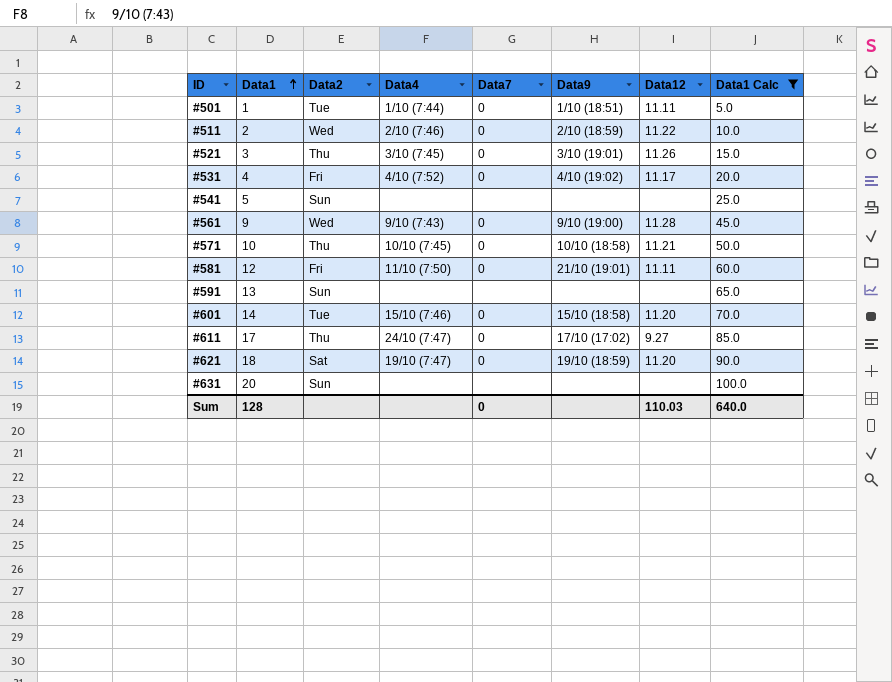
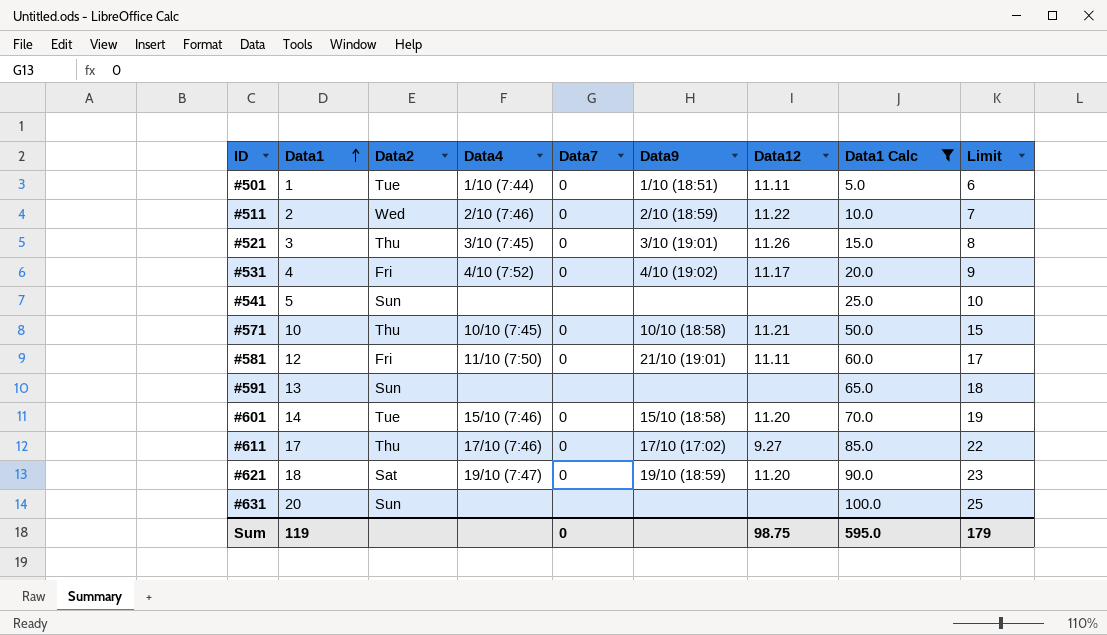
column Limit | formula: none -> [Data1] + 5
row #561: 9 | Wed | 9/10 (7:43) | 0 | 9/10 (19:00) | 11.28 | 45.0 -> none
#611 | Data4: 24/10 (7:47) -> 17/10 (7:46)
Sum | Data1: 128 -> 119
Sum | Data12: 110.03 -> 98.75
Sum | Data1 Calc: 640.0 -> 595.0

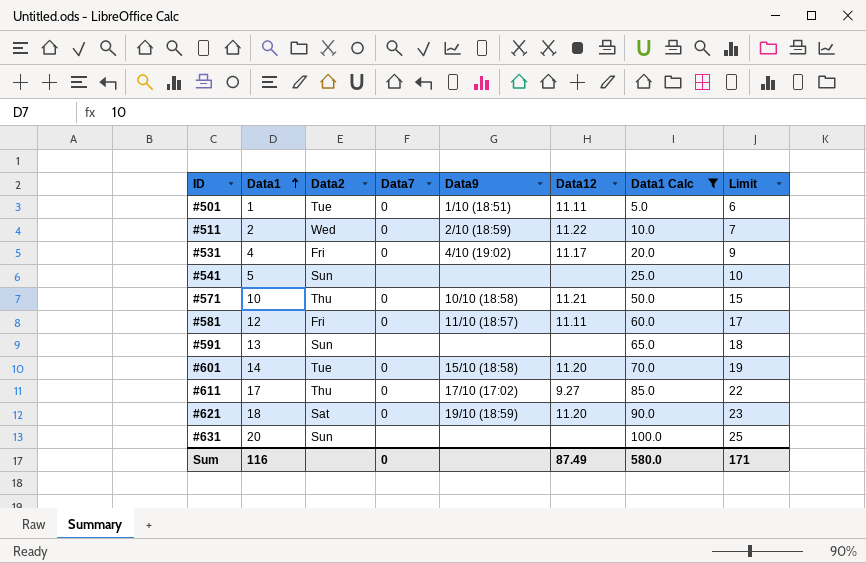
column Data4 | position: 4 -> none
row #521: 3 | Thu | 3/10 (7:45) | 0 | 3/10 (19:01) | 11.26 | 15.0 | 8 -> none
#581 | Data9: 21/10 (19:01) -> 11/10 (18:57)
Sum | Data1: 119 -> 116
Sum | Data12: 98.75 -> 87.49
Sum | Data1 Calc: 595.0 -> 580.0
Sum | Limit: 179 -> 171

